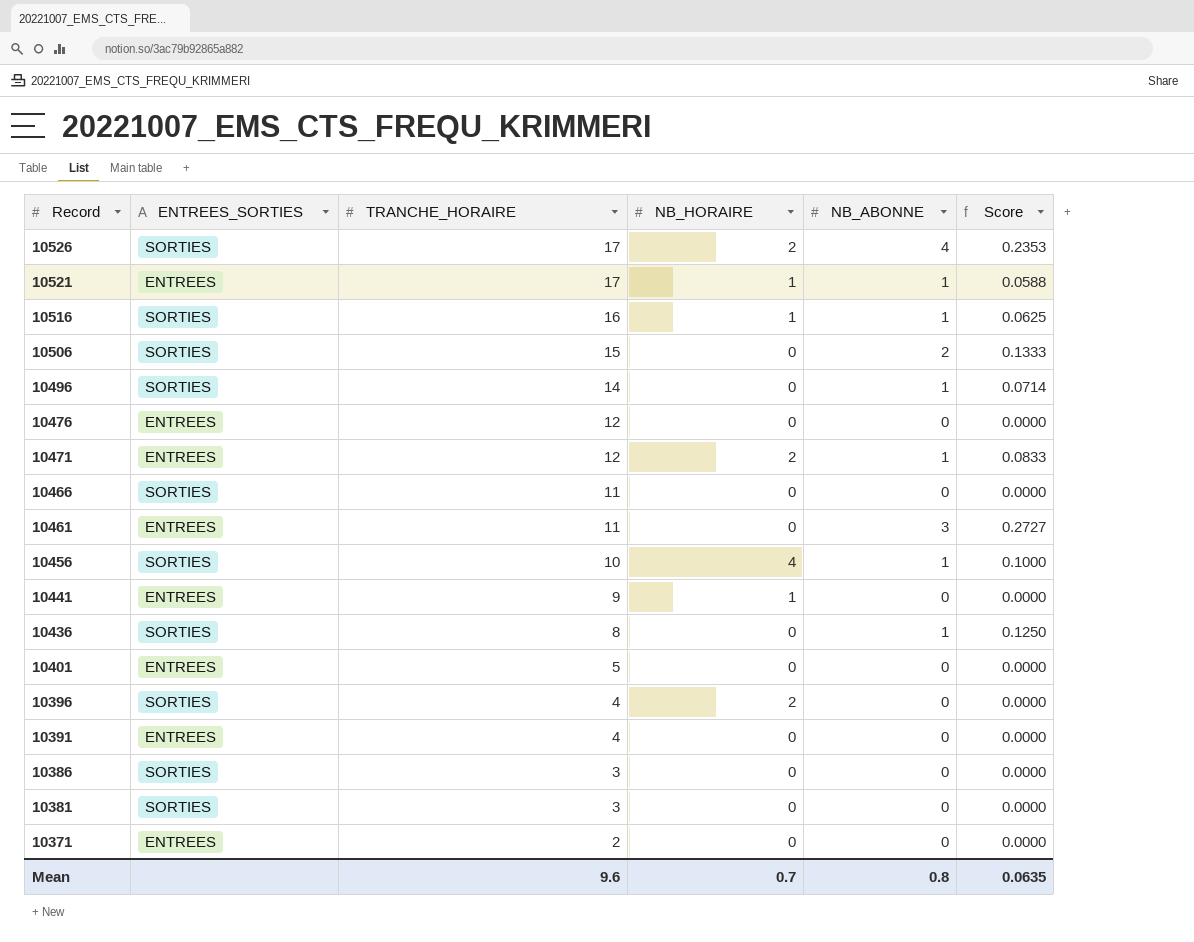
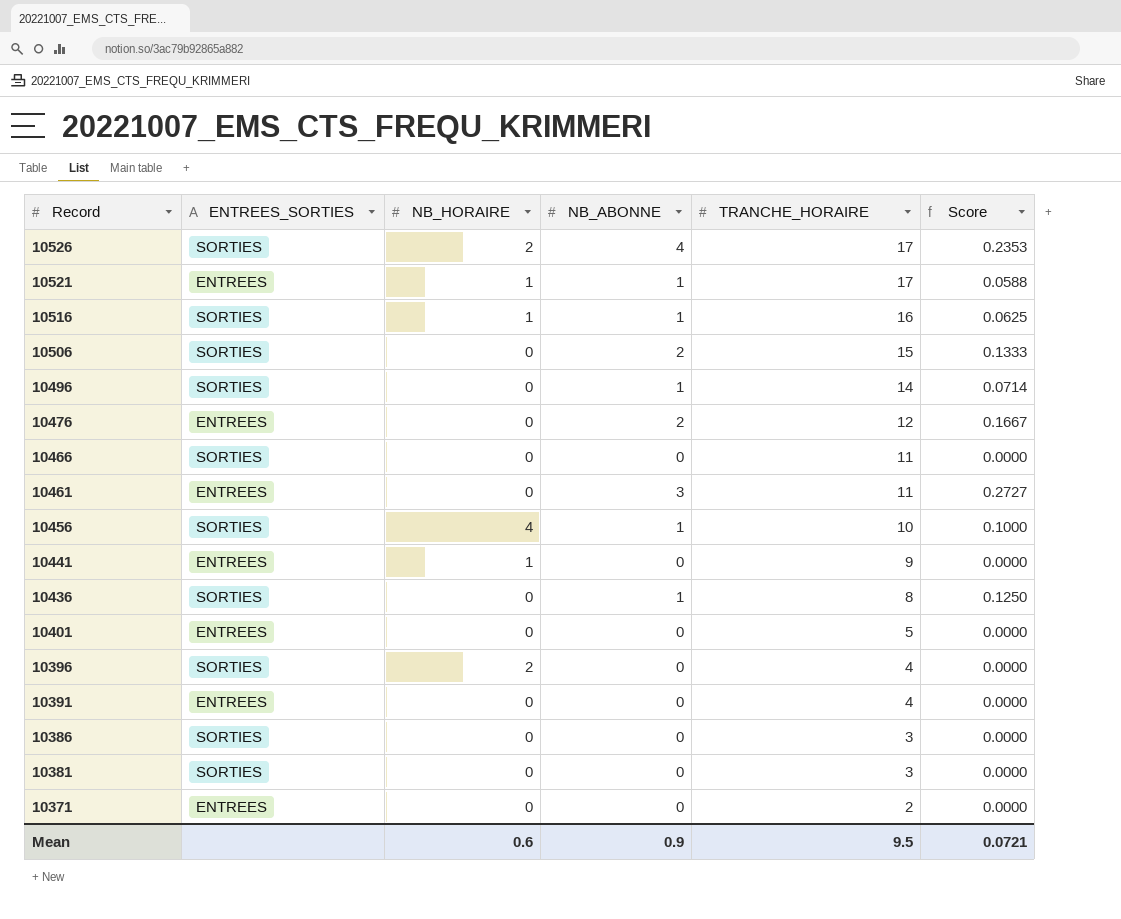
column TRANCHE_HORAIRE | position: 3 -> 5
row 10471: ENTREES | 12 | 2 | 1 | 0.0833 -> none
10476 | NB_ABONNE: 0 -> 2
10476 | Score: 0.0000 -> 0.1667
Mean | NB_HORAIRE: 0.7 -> 0.6
Mean | NB_ABONNE: 0.8 -> 0.9
Mean | TRANCHE_HORAIRE: 9.6 -> 9.5
Mean | Score: 0.0635 -> 0.0721

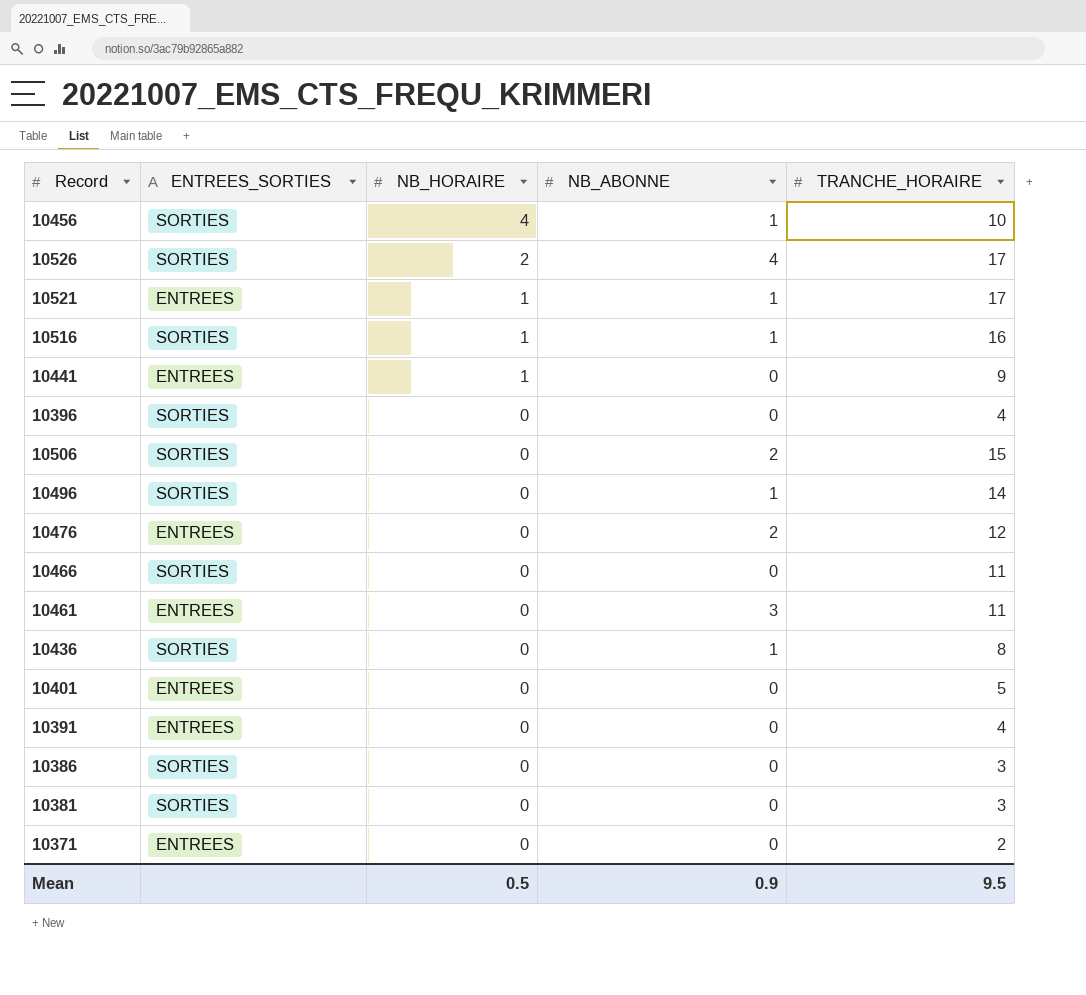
row order: Record descending -> NB_HORAIRE descending
column Score | formula: [NB_ABONNE] / [TRANCHE_HORAIRE] -> none
10396 | NB_HORAIRE: 2 -> 0
Mean | NB_HORAIRE: 0.6 -> 0.5

